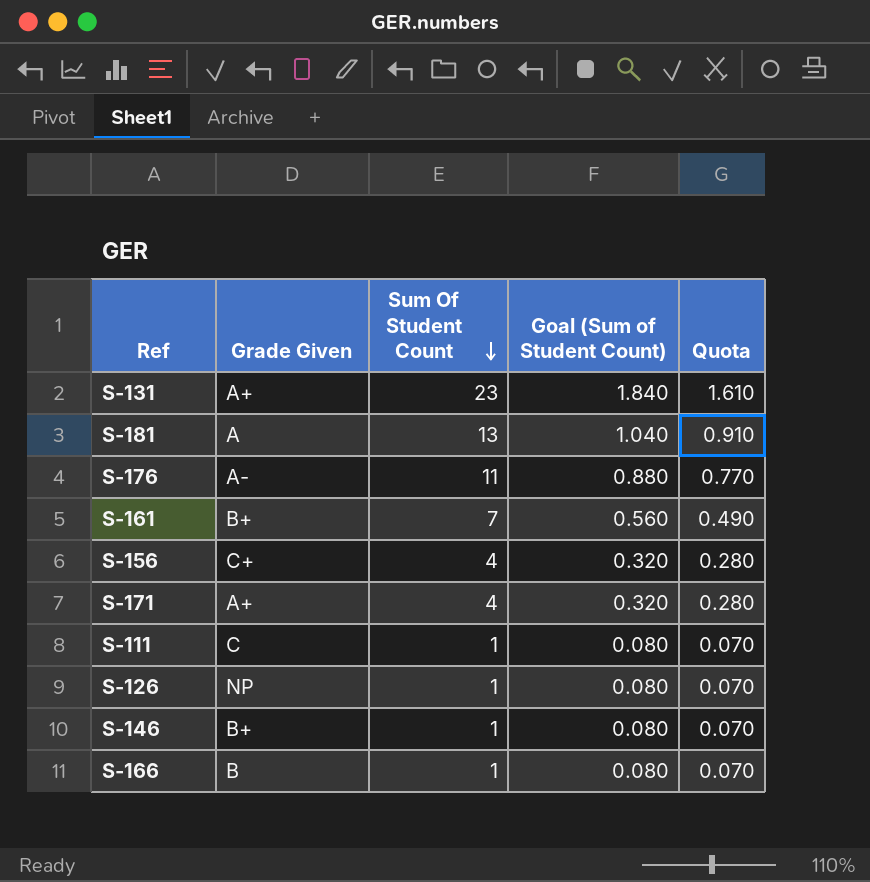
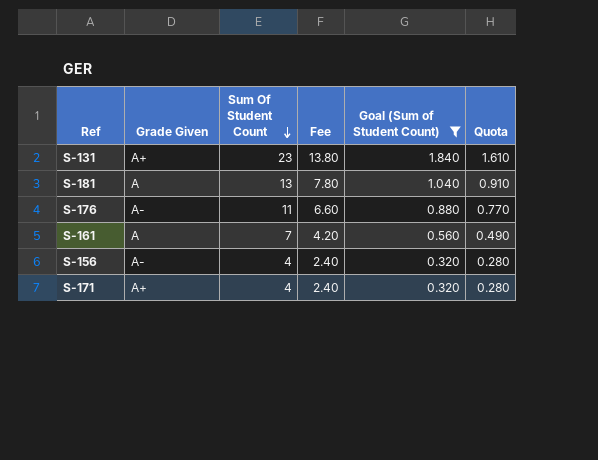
filter: none -> Goal (Sum of Student Count) != 0.080
column Fee | formula: none -> [Sum Of Student Count] * 0.6
S-161 | Grade Given: B+ -> A
S-156 | Grade Given: C+ -> A-

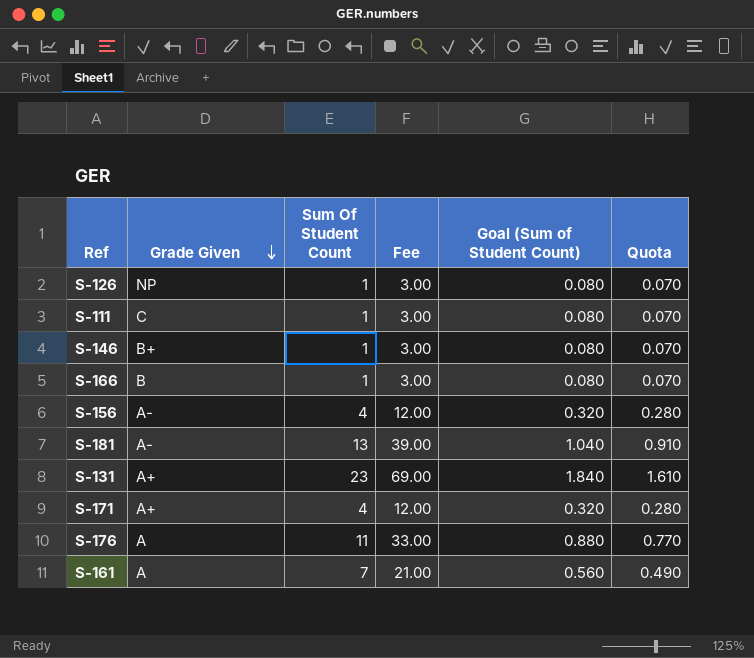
filter: Goal (Sum of Student Count) != 0.080 -> none
row order: Sum Of Student Count descending -> Grade Given descending
column Fee | formula: [Sum Of Student Count] * 0.6 -> [Sum Of Student Count] * 3
S-181 | Grade Given: A -> A-
S-176 | Grade Given: A- -> A

